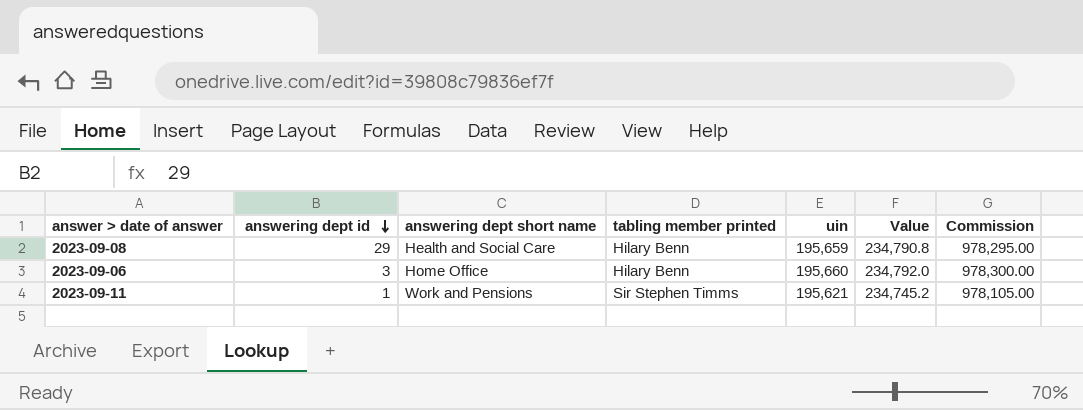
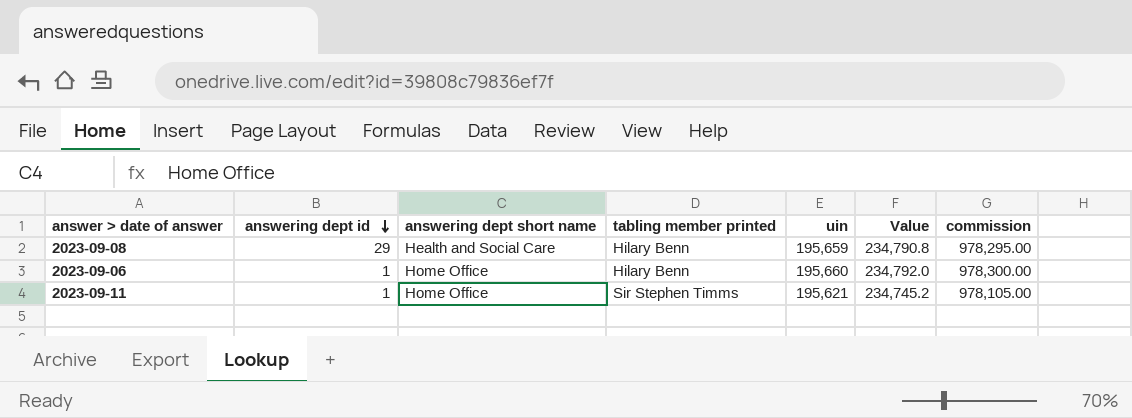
column name: Commission -> commission
2023-09-06 | answering dept id: 3 -> 1
2023-09-11 | answering dept short name: Work and Pensions -> Home Office

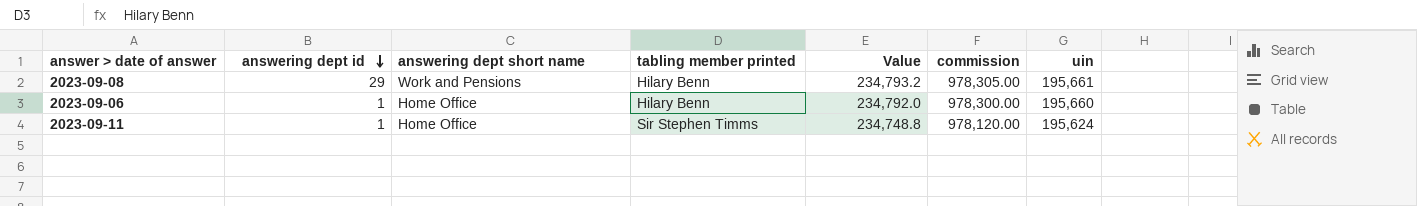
column uin | position: 5 -> 7
2023-09-08 | answering dept short name: Health and Social Care -> Work and Pensions
2023-09-08 | Value: 234,790.8 -> 234,793.2
2023-09-08 | commission: 978,295.00 -> 978,305.00
2023-09-08 | uin: 195,659 -> 195,661
2023-09-11 | Value: 234,745.2 -> 234,748.8
2023-09-11 | commission: 978,105.00 -> 978,120.00
2023-09-11 | uin: 195,621 -> 195,624

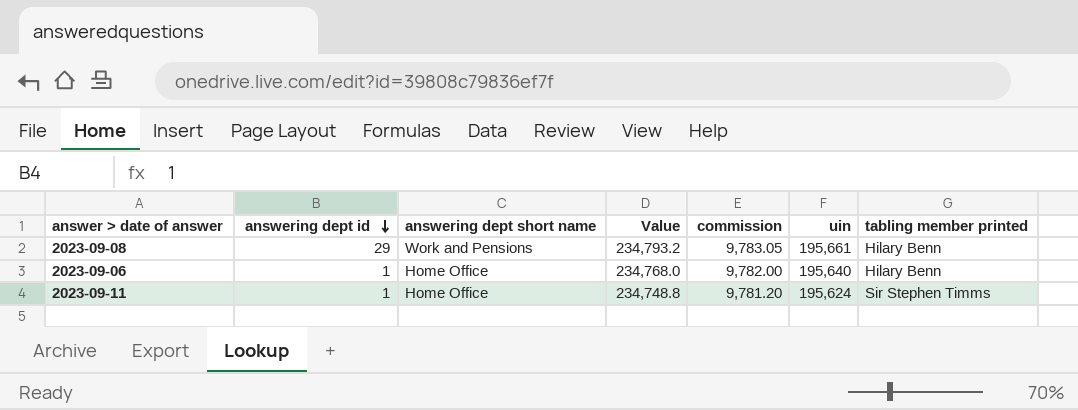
column commission | formula: [uin] * 5 -> [uin] * 0.05
column tabling member printed | position: 4 -> 7
2023-09-06 | Value: 234,792.0 -> 234,768.0
2023-09-06 | uin: 195,660 -> 195,640

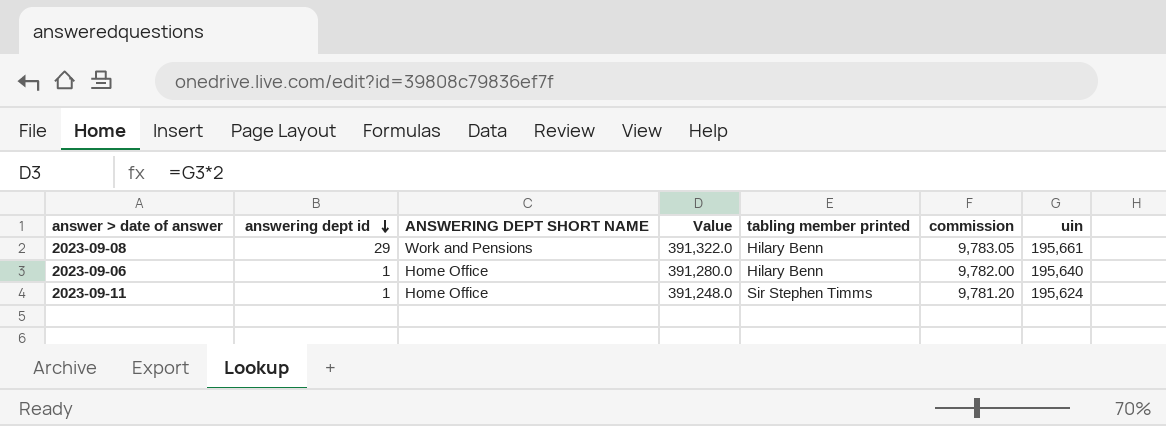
column name: answering dept short name -> ANSWERING DEPT SHORT NAME
column Value | formula: [uin] * 1.2 -> [uin] * 2
column tabling member printed | position: 7 -> 5

